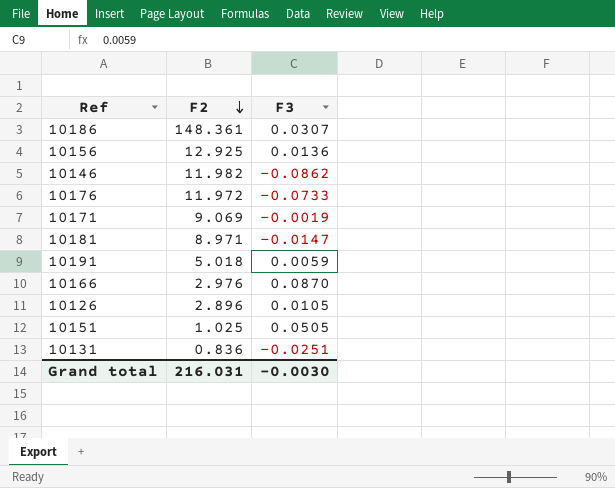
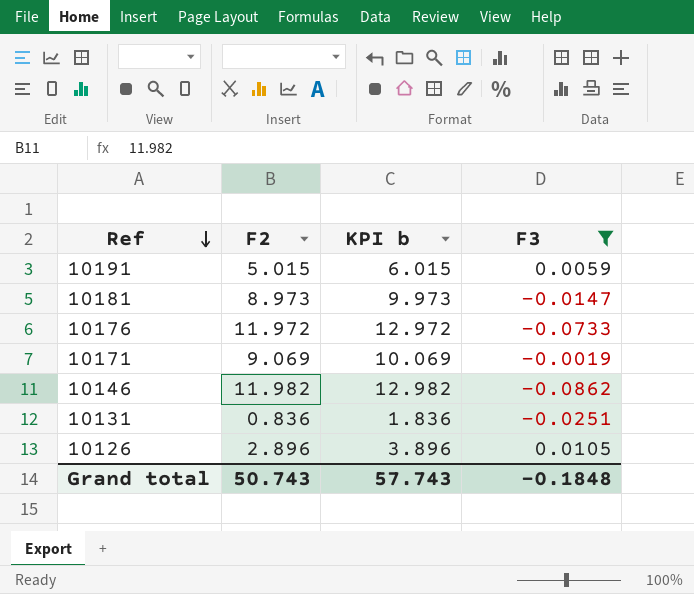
filter: none -> F3 <= 0.0105
row order: F2 descending -> Ref descending
column KPI b | formula: none -> [F2] + 1
10191 | F2: 5.018 -> 5.015
10181 | F2: 8.971 -> 8.973
Grand total | F2: 216.031 -> 50.743
Grand total | F3: -0.0030 -> -0.1848

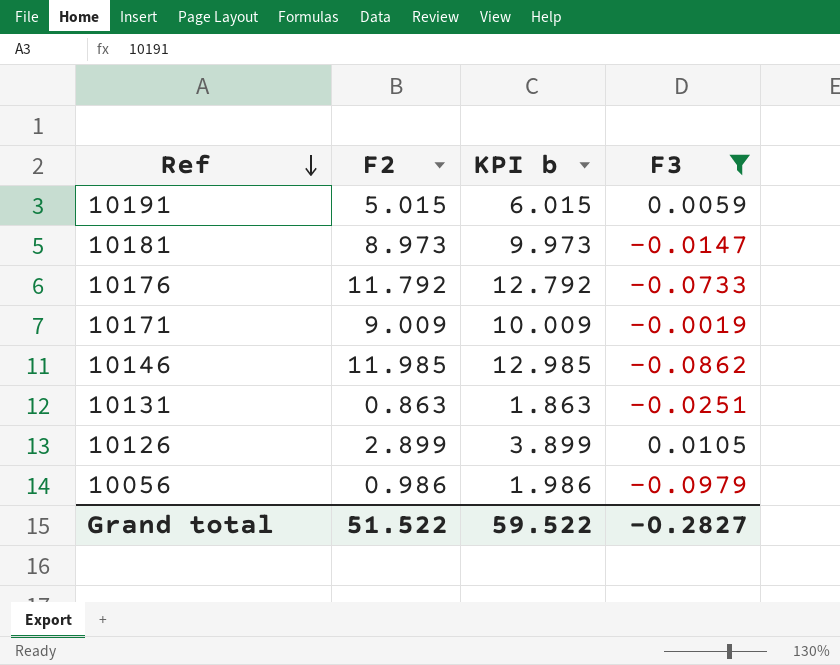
10176 | F2: 11.972 -> 11.792
10176 | KPI b: 12.972 -> 12.792
10171 | F2: 9.069 -> 9.009
10171 | KPI b: 10.069 -> 10.009
10146 | F2: 11.982 -> 11.985
10146 | KPI b: 12.982 -> 12.985
10131 | F2: 0.836 -> 0.863
10131 | KPI b: 1.836 -> 1.863
10126 | F2: 2.896 -> 2.899
10126 | KPI b: 3.896 -> 3.899
row 10056: none -> 0.986 | 1.986 | -0.0979
Grand total | F2: 50.743 -> 51.522
Grand total | KPI b: 57.743 -> 59.522
Grand total | F3: -0.1848 -> -0.2827

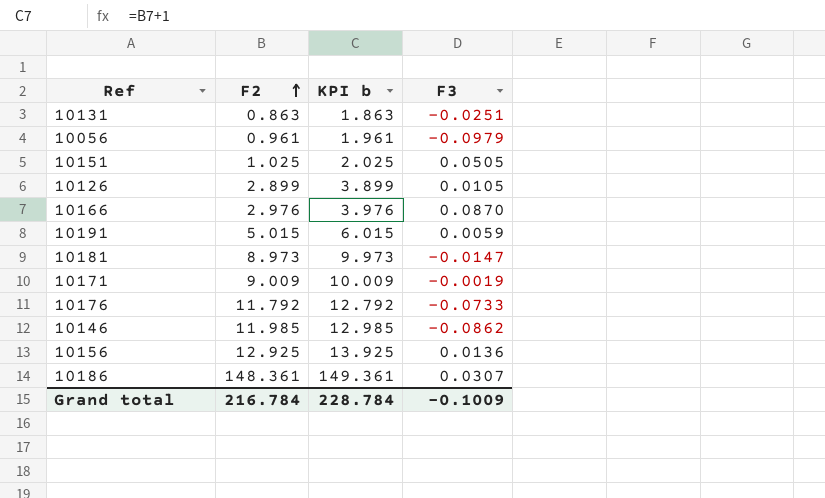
filter: F3 <= 0.0105 -> none
row order: Ref descending -> F2 ascending
10056 | F2: 0.986 -> 0.961
10056 | KPI b: 1.986 -> 1.961
Grand total | F2: 51.522 -> 216.784
Grand total | KPI b: 59.522 -> 228.784
Grand total | F3: -0.2827 -> -0.1009

